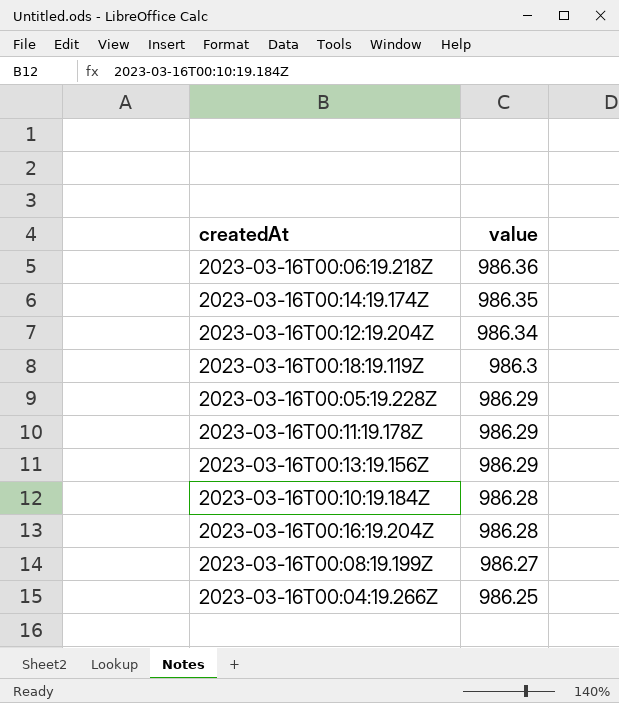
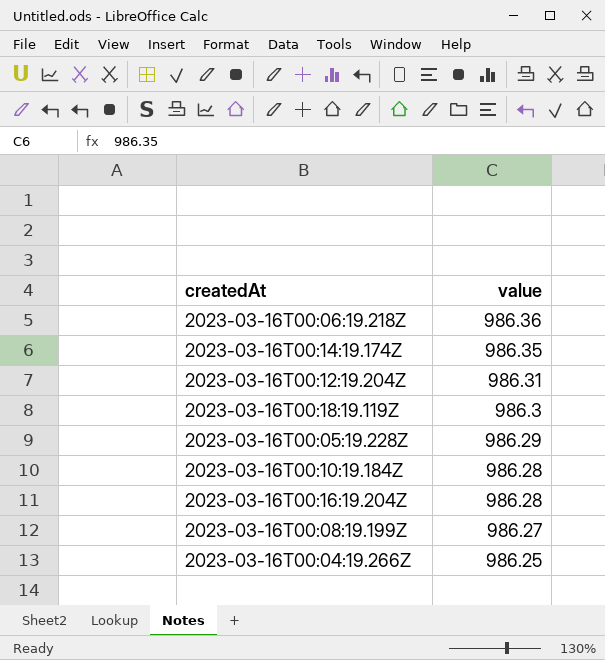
row 2023-03-16T00:11:19.178Z: 986.29 -> none
row 2023-03-16T00:13:19.156Z: 986.29 -> none
2023-03-16T00:12:19.204Z | value: 986.34 -> 986.31

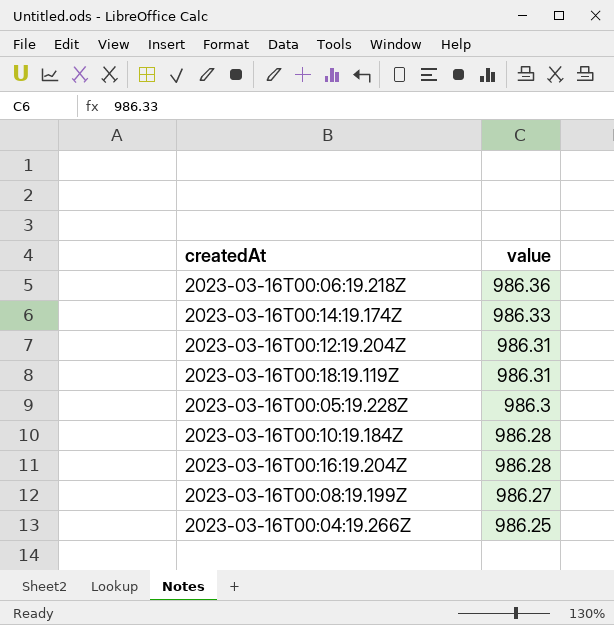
2023-03-16T00:14:19.174Z | value: 986.35 -> 986.33
2023-03-16T00:18:19.119Z | value: 986.3 -> 986.31
2023-03-16T00:05:19.228Z | value: 986.29 -> 986.3

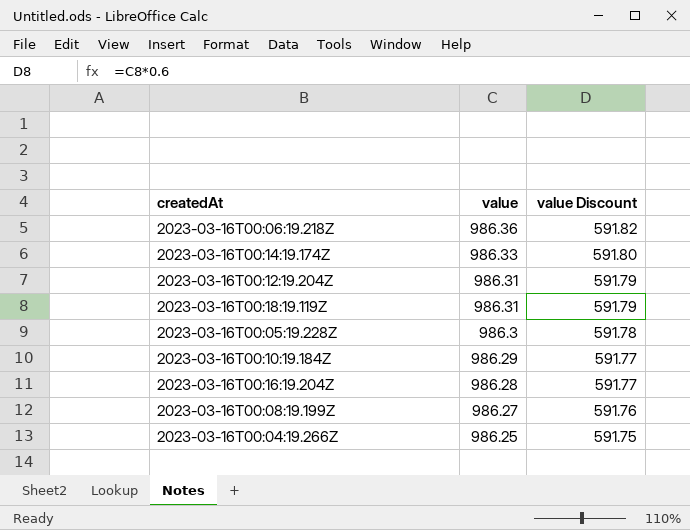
column value Discount | formula: none -> [value] * 0.6
2023-03-16T00:10:19.184Z | value: 986.28 -> 986.29

